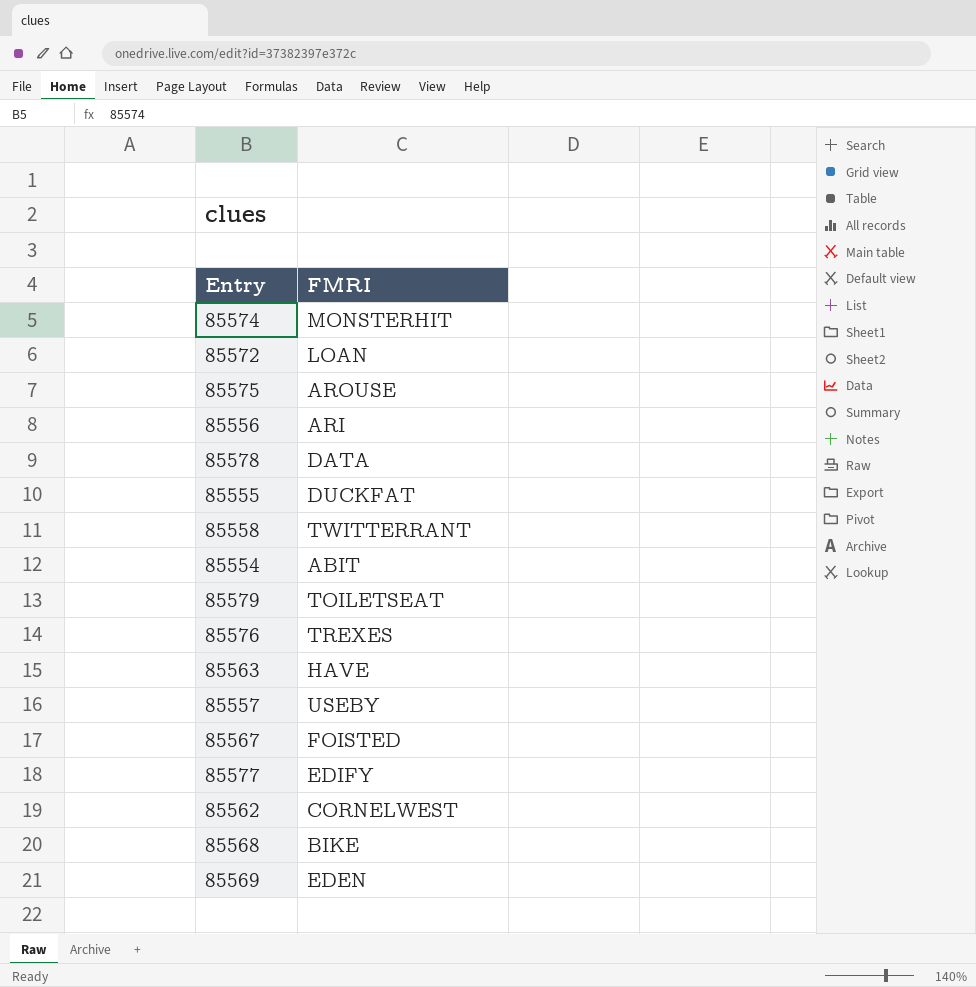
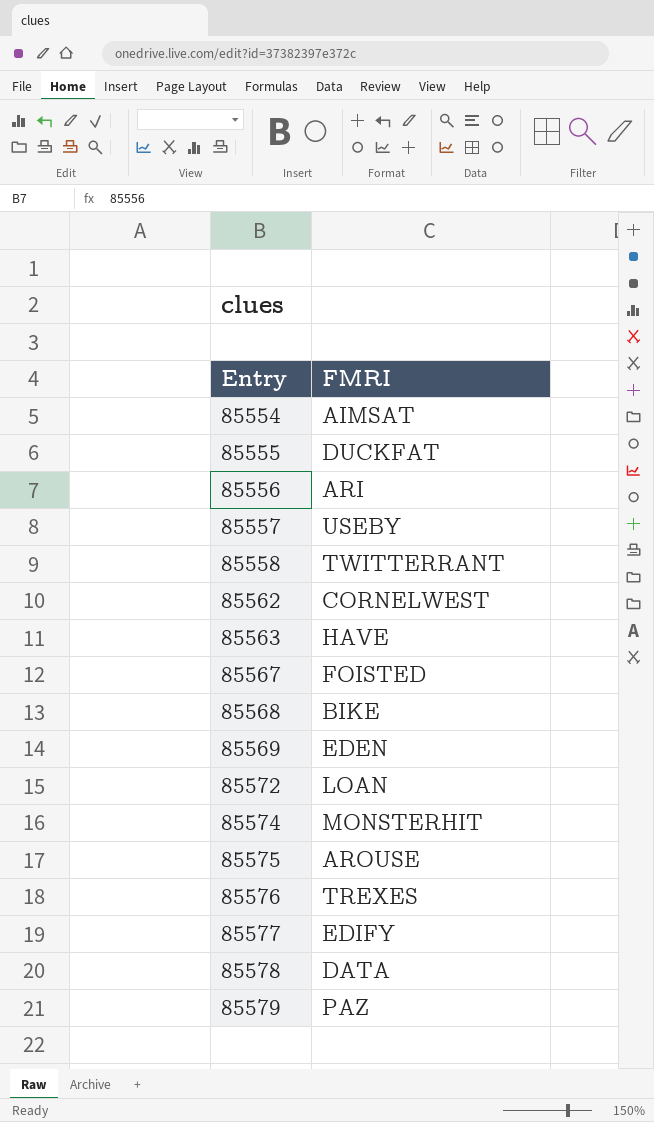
row order: none -> Entry ascending
85554 | FMRI: ABIT -> AIMSAT
85579 | FMRI: TOILETSEAT -> PAZ

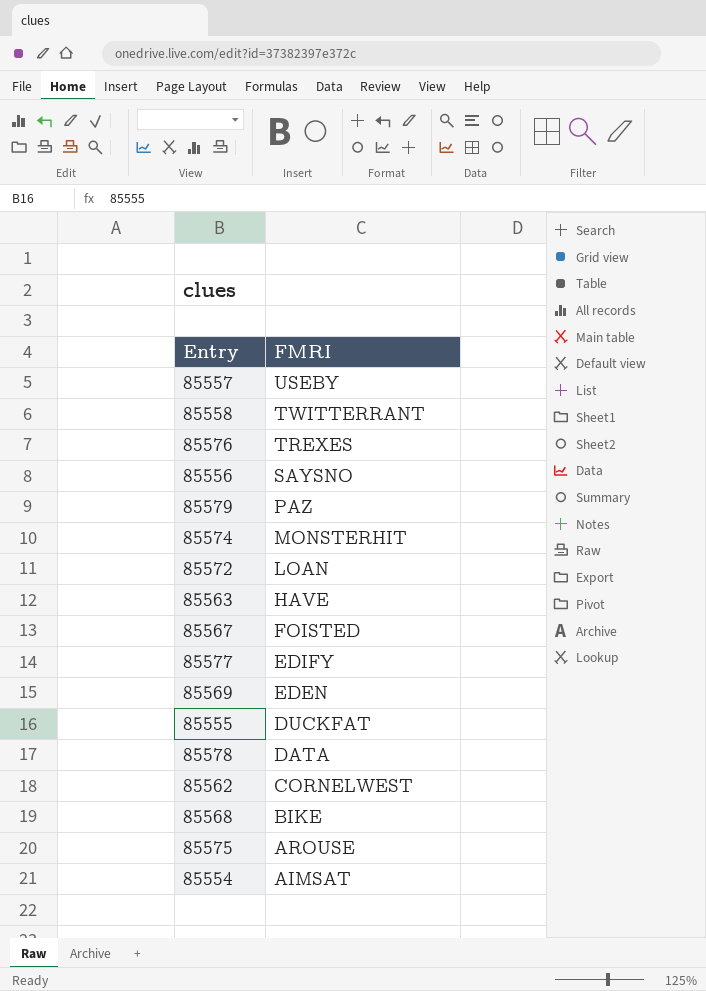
row order: Entry ascending -> FMRI descending
85556 | FMRI: ARI -> SAYSNO

